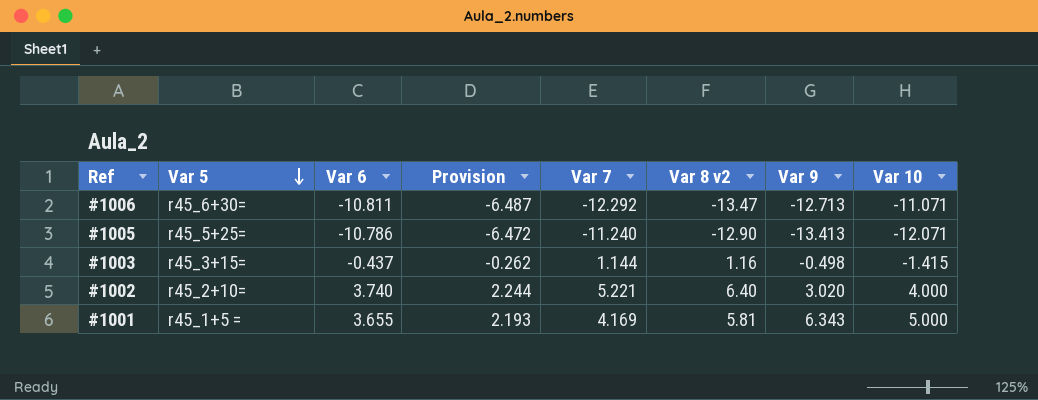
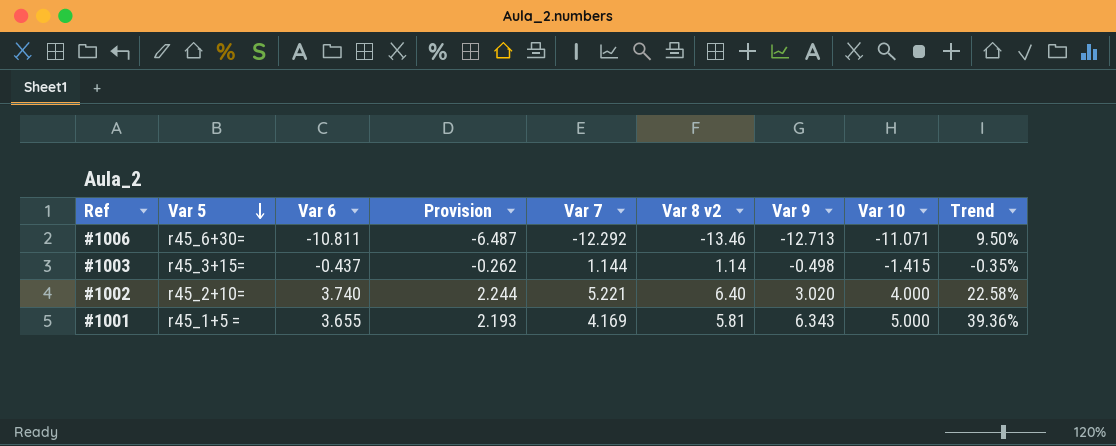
column Trend | formula: none -> ([Var 8 v2] - [Var 7]) / [Var 7]
row #1005: r45_5+25= | -10.786 | -6.472 | -11.240 | -12.90 | -13.413 | -12.071 -> none
#1006 | Var 8 v2: -13.47 -> -13.46
#1003 | Var 8 v2: 1.16 -> 1.14

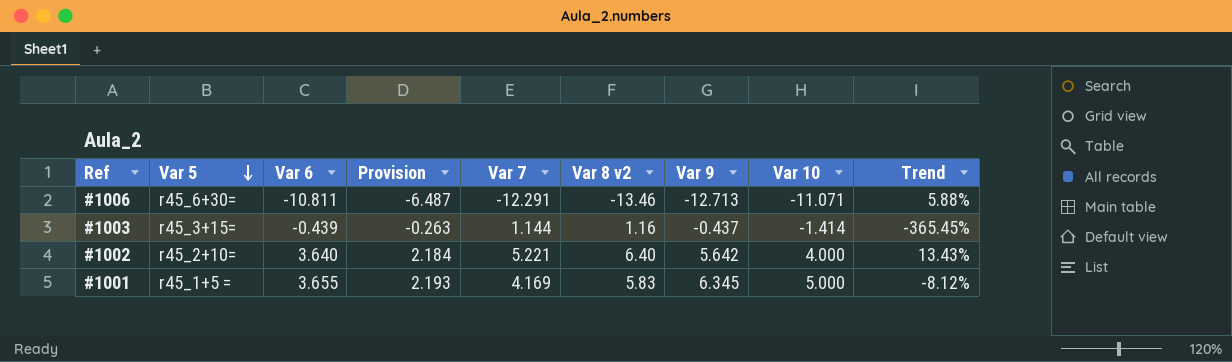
column Trend | formula: ([Var 8 v2] - [Var 7]) / [Var 7] -> ([Var 8 v2] - [Var 9]) / [Var 9]
#1006 | Var 7: -12.292 -> -12.291
#1003 | Var 6: -0.437 -> -0.439
#1003 | Provision: -0.262 -> -0.263
#1003 | Var 8 v2: 1.14 -> 1.16
#1003 | Var 9: -0.498 -> -0.437
#1003 | Var 10: -1.415 -> -1.414
#1002 | Var 6: 3.740 -> 3.640
#1002 | Provision: 2.244 -> 2.184
#1002 | Var 9: 3.020 -> 5.642
#1001 | Var 8 v2: 5.81 -> 5.83
#1001 | Var 9: 6.343 -> 6.345

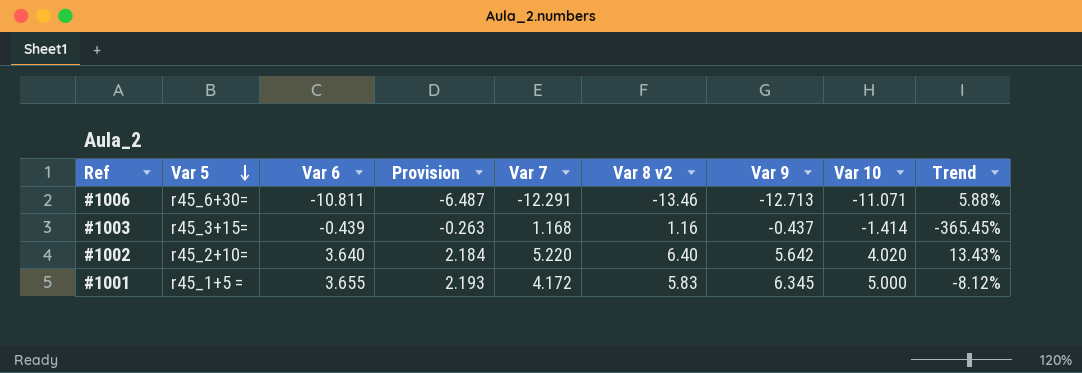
#1003 | Var 7: 1.144 -> 1.168
#1002 | Var 7: 5.221 -> 5.220
#1002 | Var 10: 4.000 -> 4.020
#1001 | Var 7: 4.169 -> 4.172

